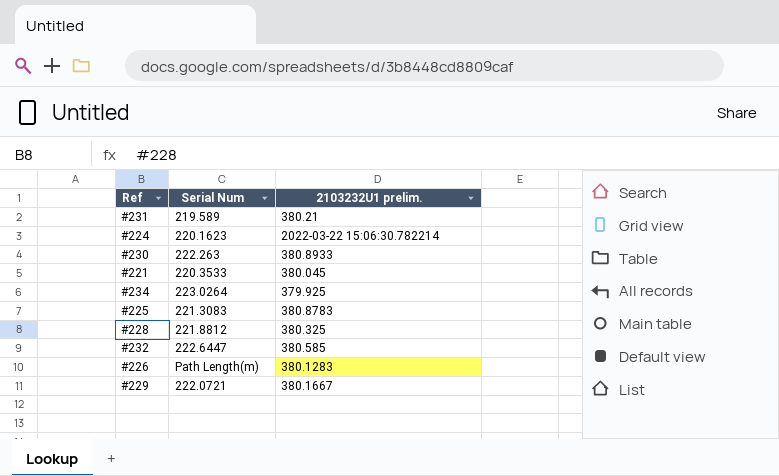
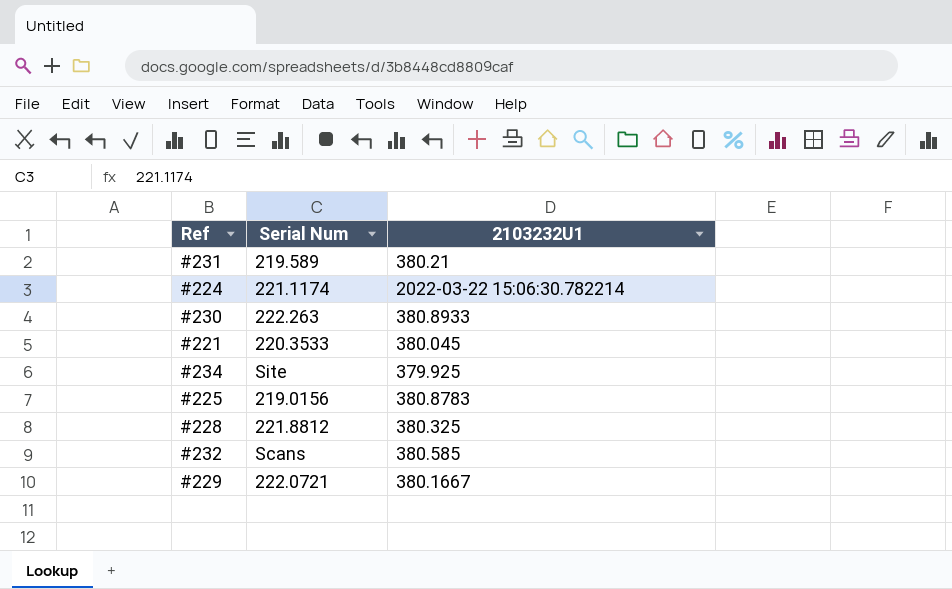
column name: 2103232U1 prelim. -> 2103232U1
row #226: Path Length(m) | 380.1283 -> none
#224 | Serial Num: 220.1623 -> 221.1174
#234 | Serial Num: 223.0264 -> Site
#225 | Serial Num: 221.3083 -> 219.0156
#232 | Serial Num: 222.6447 -> Scans

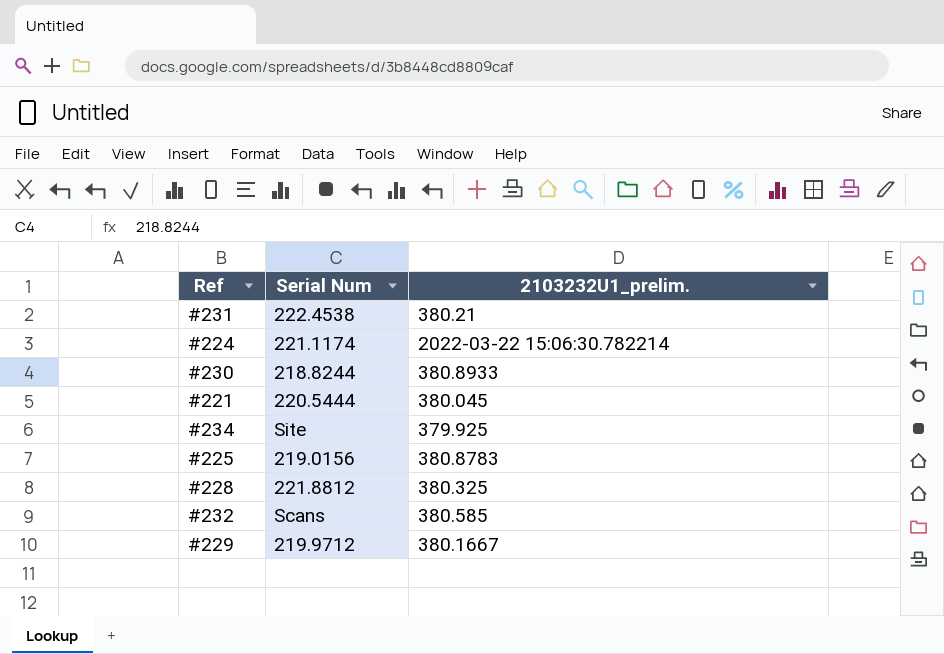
column name: 2103232U1 -> 2103232U1_prelim.
#231 | Serial Num: 219.589 -> 222.4538
#230 | Serial Num: 222.263 -> 218.8244
#221 | Serial Num: 220.3533 -> 220.5444
#229 | Serial Num: 222.0721 -> 219.9712

